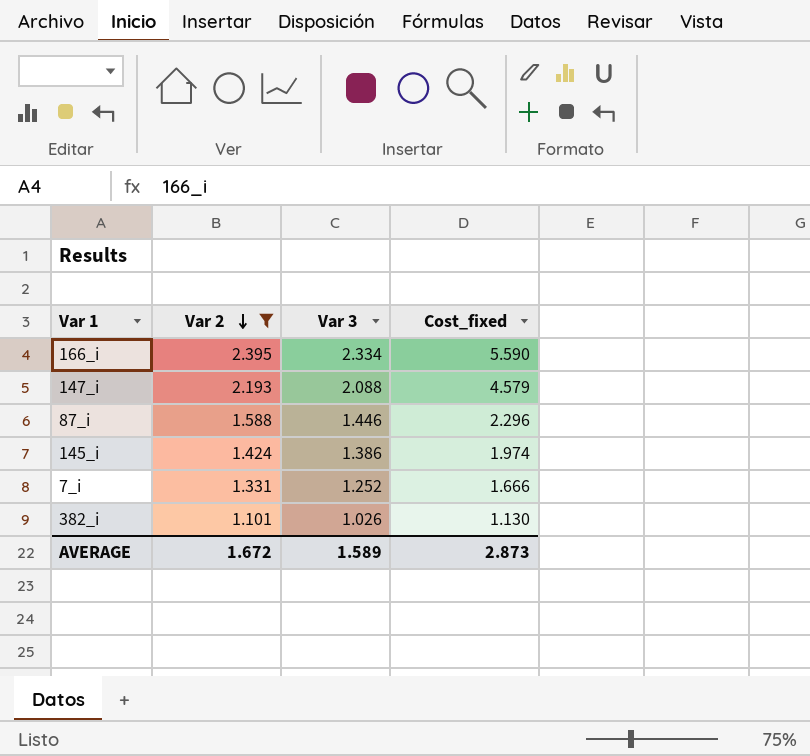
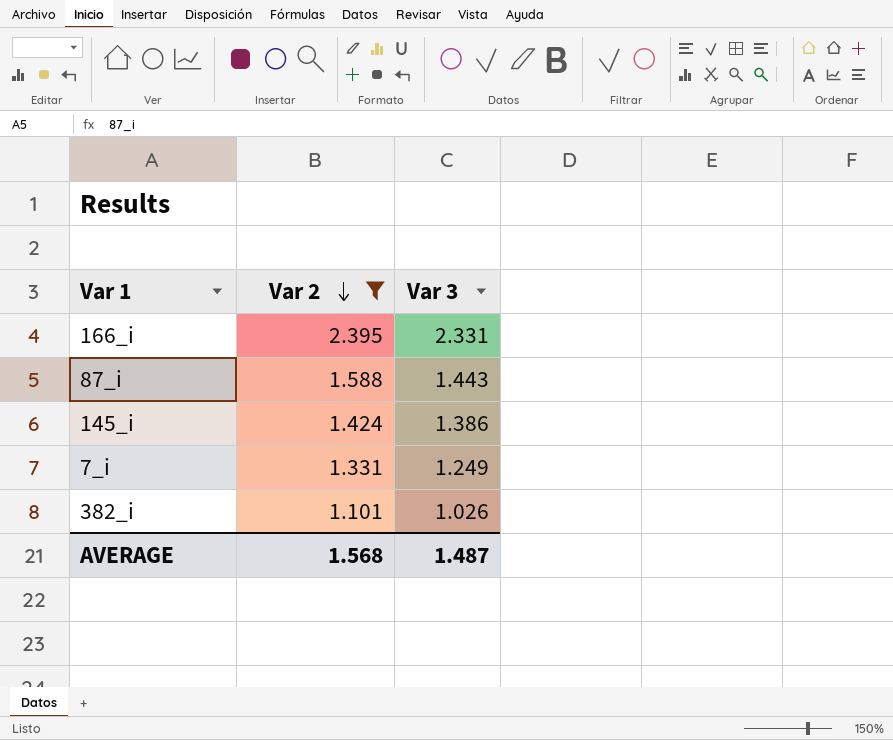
column Cost_fixed | formula: [Var 2] * [Var 3] -> none
row 147_i: 2.193 | 2.088 | 4.579 -> none
166_i | Var 3: 2.334 -> 2.331
87_i | Var 3: 1.446 -> 1.443
7_i | Var 3: 1.252 -> 1.249
AVERAGE | Var 2: 1.672 -> 1.568
AVERAGE | Var 3: 1.589 -> 1.487

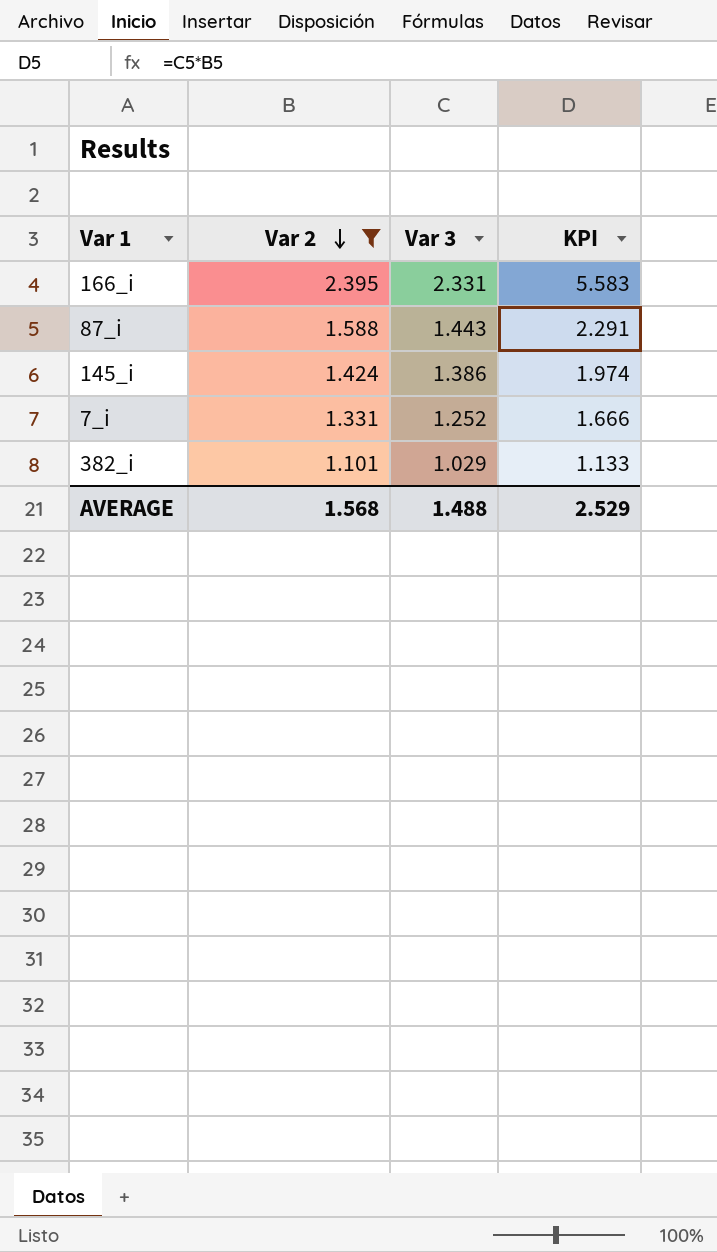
column KPI | formula: none -> [Var 2] * [Var 3]
7_i | Var 3: 1.249 -> 1.252
382_i | Var 3: 1.026 -> 1.029
AVERAGE | Var 3: 1.487 -> 1.488

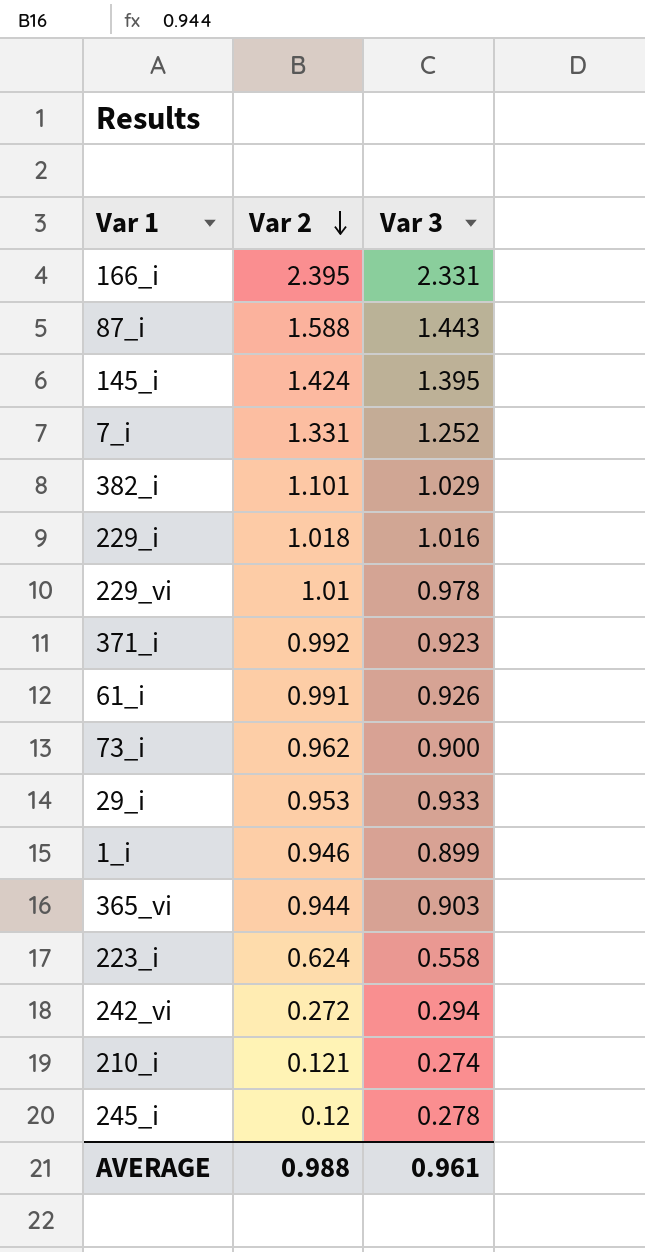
filter: Var 2 >= 1.101 -> none
column KPI | formula: [Var 2] * [Var 3] -> none
145_i | Var 3: 1.386 -> 1.395
AVERAGE | Var 2: 1.568 -> 0.988
AVERAGE | Var 3: 1.488 -> 0.961

